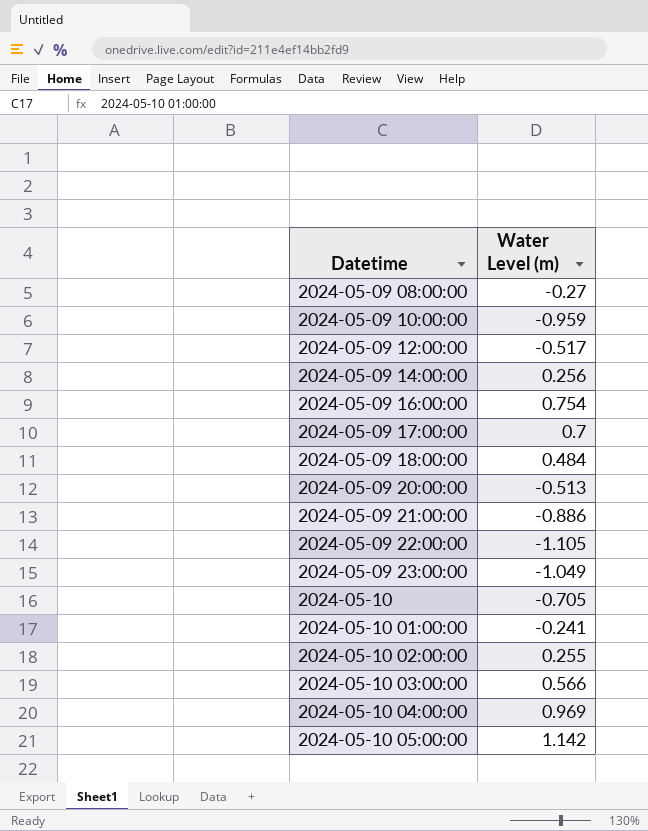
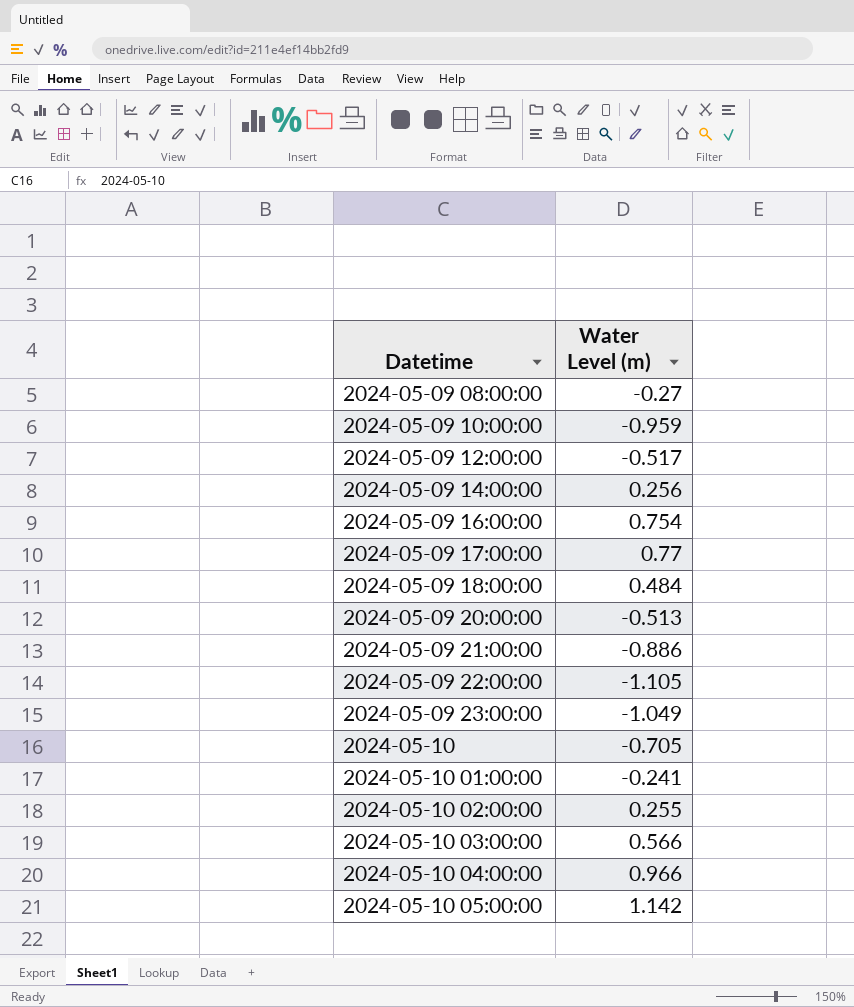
2024-05-09 17:00:00 | Water Level (m): 0.7 -> 0.77
2024-05-10 04:00:00 | Water Level (m): 0.969 -> 0.966

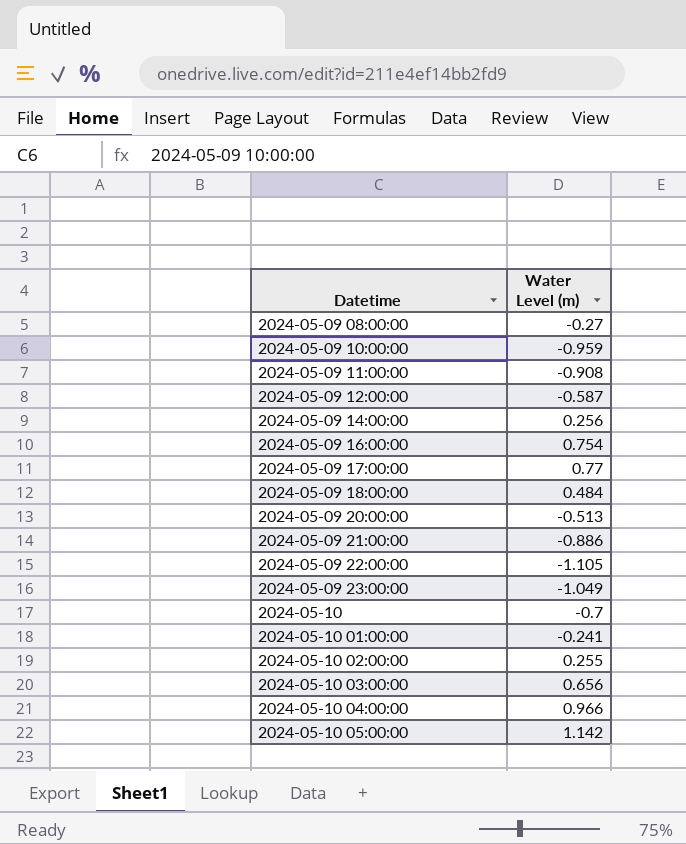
row 2024-05-09 11:00:00: none -> -0.908
2024-05-09 12:00:00 | Water Level (m): -0.517 -> -0.587
2024-05-10 | Water Level (m): -0.705 -> -0.7
2024-05-10 03:00:00 | Water Level (m): 0.566 -> 0.656

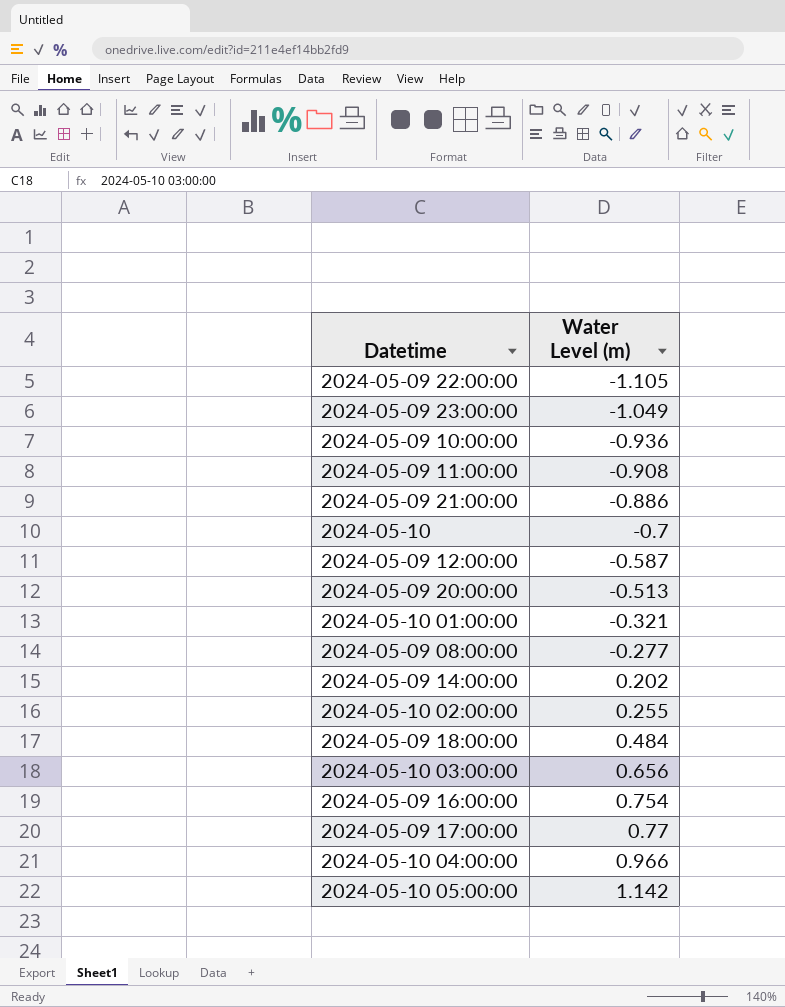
row order: Datetime ascending -> Water Level (m) ascending
2024-05-09 10:00:00 | Water Level (m): -0.959 -> -0.936
2024-05-10 01:00:00 | Water Level (m): -0.241 -> -0.321
2024-05-09 08:00:00 | Water Level (m): -0.27 -> -0.277
2024-05-09 14:00:00 | Water Level (m): 0.256 -> 0.202

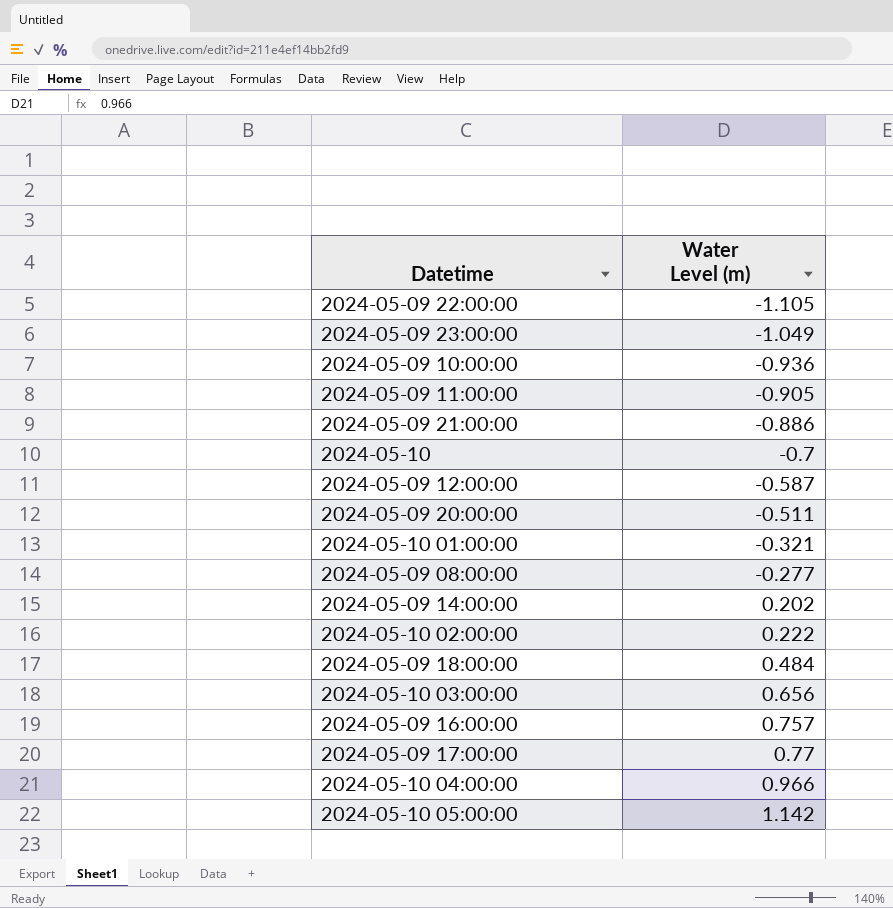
2024-05-09 11:00:00 | Water Level (m): -0.908 -> -0.905
2024-05-09 20:00:00 | Water Level (m): -0.513 -> -0.511
2024-05-10 02:00:00 | Water Level (m): 0.255 -> 0.222
2024-05-09 16:00:00 | Water Level (m): 0.754 -> 0.757

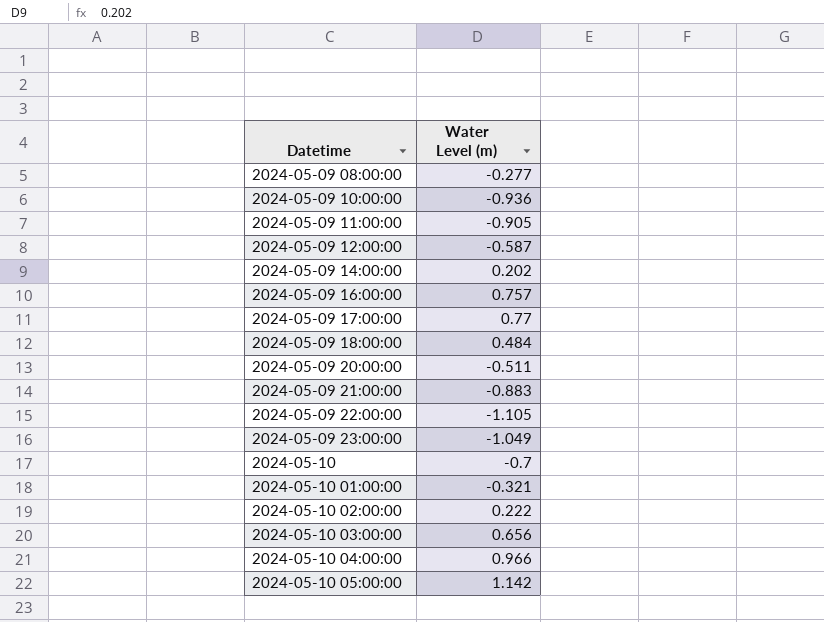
row order: Water Level (m) ascending -> Datetime ascending
2024-05-09 21:00:00 | Water Level (m): -0.886 -> -0.883

